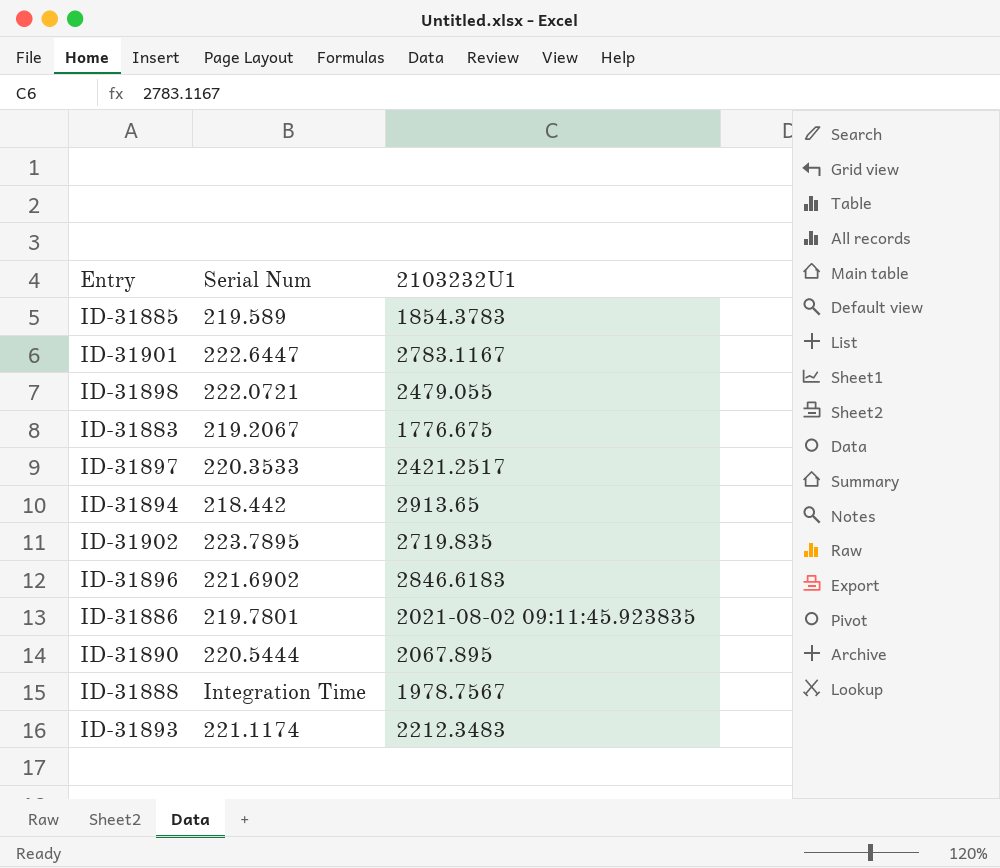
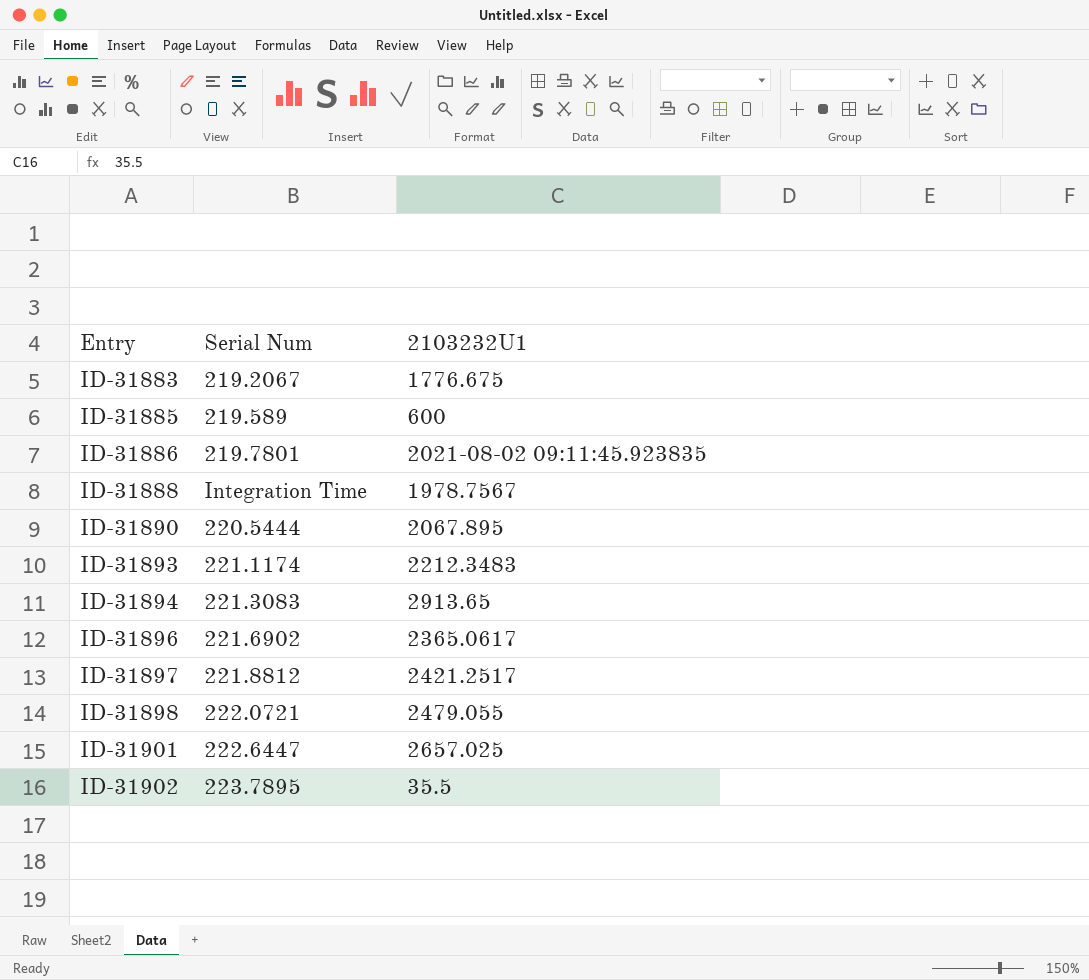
row order: none -> Entry ascending
ID-31885 | 2103232U1: 1854.3783 -> 600
ID-31894 | Serial Num: 218.442 -> 221.3083
ID-31896 | 2103232U1: 2846.6183 -> 2365.0617
ID-31897 | Serial Num: 220.3533 -> 221.8812
ID-31901 | 2103232U1: 2783.1167 -> 2657.025
ID-31902 | 2103232U1: 2719.835 -> 35.5

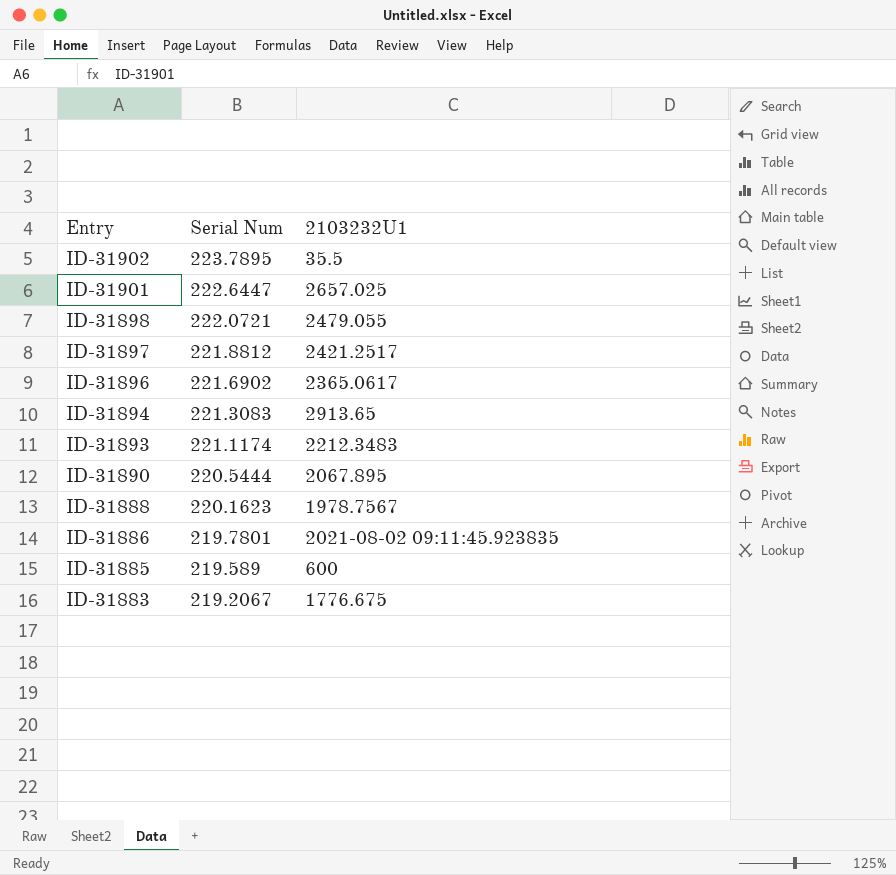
row order: Entry ascending -> Entry descending
ID-31888 | Serial Num: Integration Time -> 220.1623

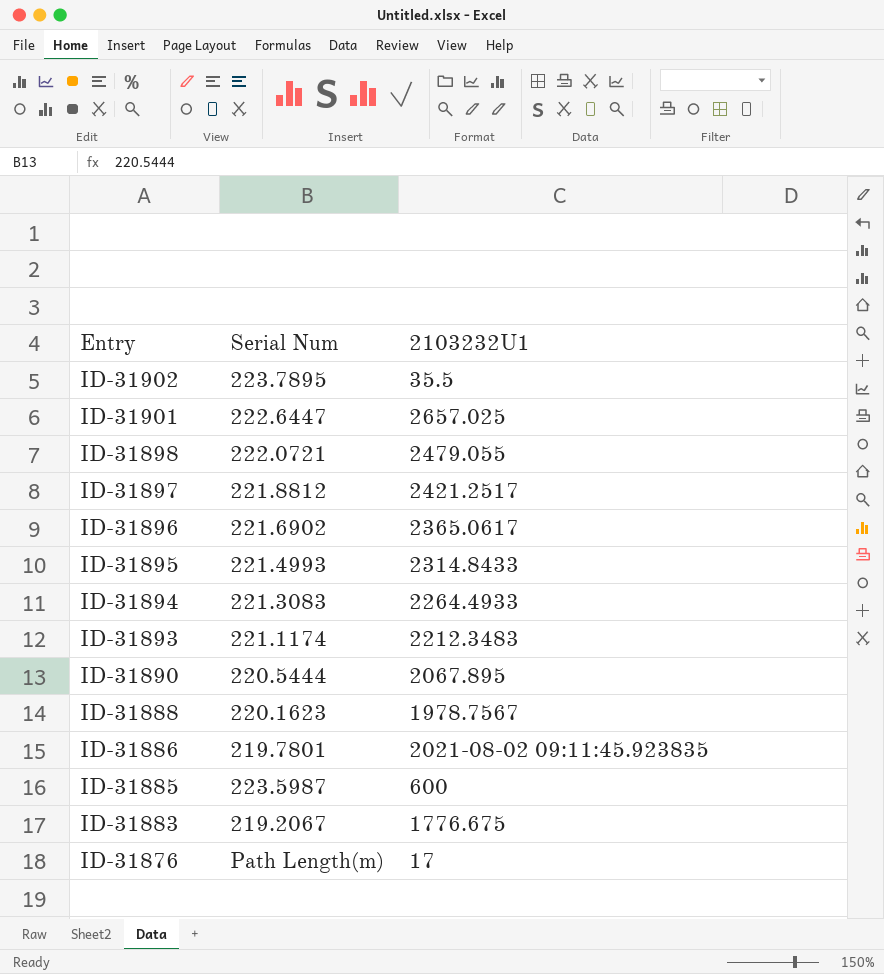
row ID-31895: none -> 221.4993 | 2314.8433
ID-31894 | 2103232U1: 2913.65 -> 2264.4933
ID-31885 | Serial Num: 219.589 -> 223.5987
row ID-31876: none -> Path Length(m) | 17

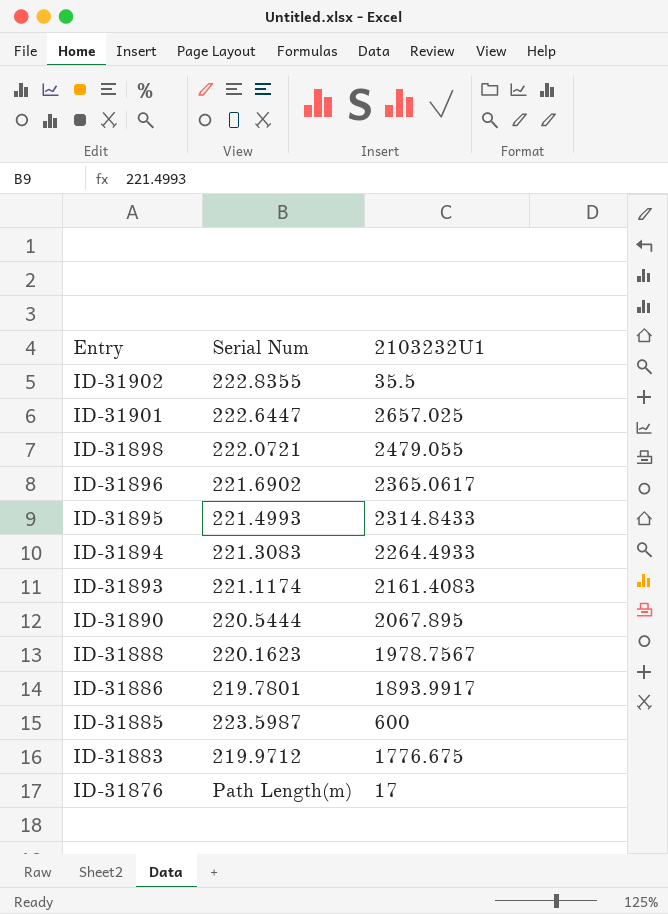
row ID-31897: 221.8812 | 2421.2517 -> none
ID-31902 | Serial Num: 223.7895 -> 222.8355
ID-31893 | 2103232U1: 2212.3483 -> 2161.4083
ID-31886 | 2103232U1: 2021-08-02 09:11:45.923835 -> 1893.9917
ID-31883 | Serial Num: 219.2067 -> 219.9712

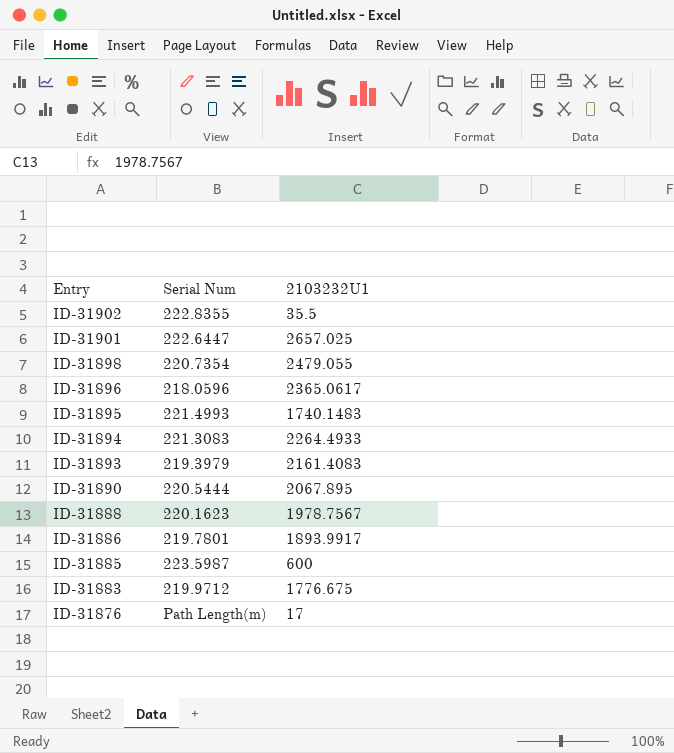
ID-31898 | Serial Num: 222.0721 -> 220.7354
ID-31896 | Serial Num: 221.6902 -> 218.0596
ID-31895 | 2103232U1: 2314.8433 -> 1740.1483
ID-31893 | Serial Num: 221.1174 -> 219.3979

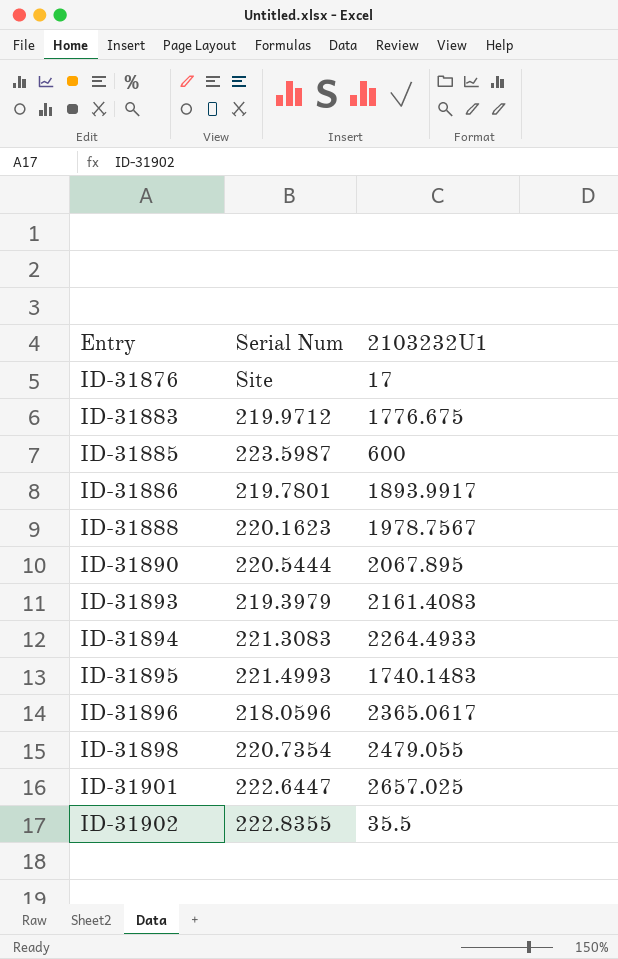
row order: Entry descending -> Entry ascending
ID-31876 | Serial Num: Path Length(m) -> Site

